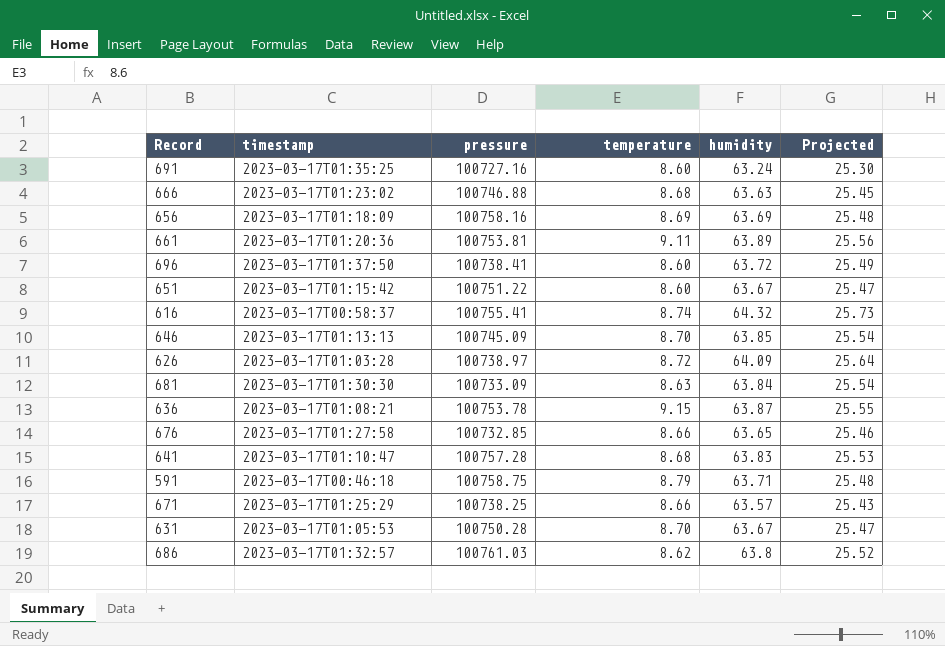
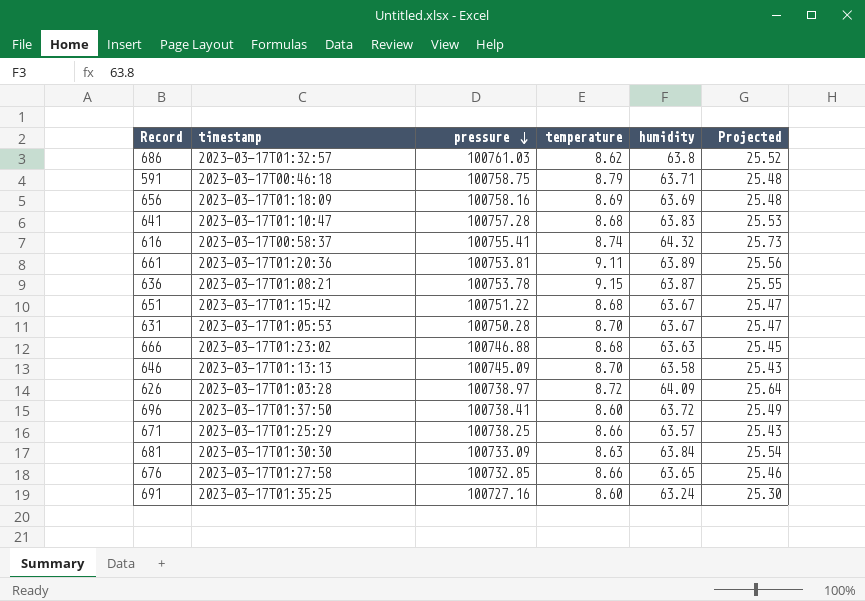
row order: none -> pressure descending
651 | temperature: 8.60 -> 8.68
646 | humidity: 63.85 -> 63.58
646 | Projected: 25.54 -> 25.43

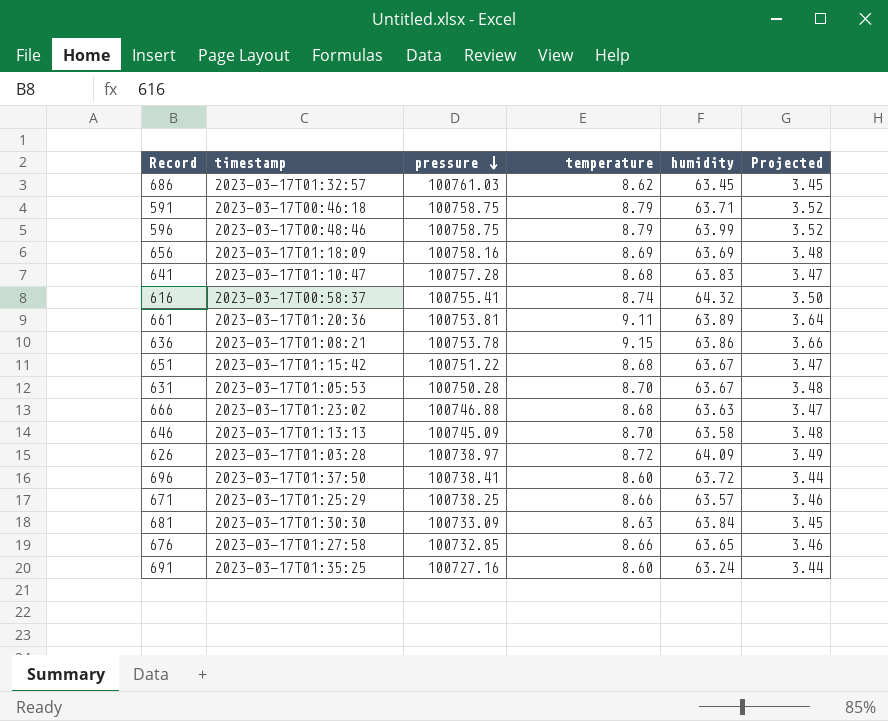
column Projected | formula: [humidity] * 0.4 -> [temperature] * 0.4
686 | humidity: 63.8 -> 63.45
row 596: none -> 2023-03-17T00:48:46 | 100758.75 | 8.79 | 63.99 | 3.52
636 | humidity: 63.87 -> 63.86

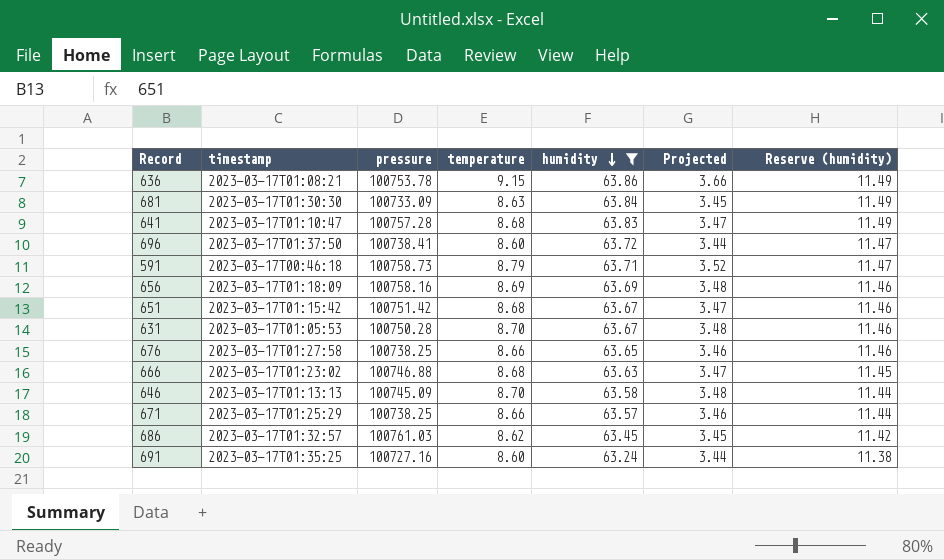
filter: none -> humidity <= 63.86
row order: pressure descending -> humidity descending
column Reserve (humidity) | formula: none -> [humidity] * 0.18
591 | pressure: 100758.75 -> 100758.73
651 | pressure: 100751.22 -> 100751.42
676 | pressure: 100732.85 -> 100738.25

